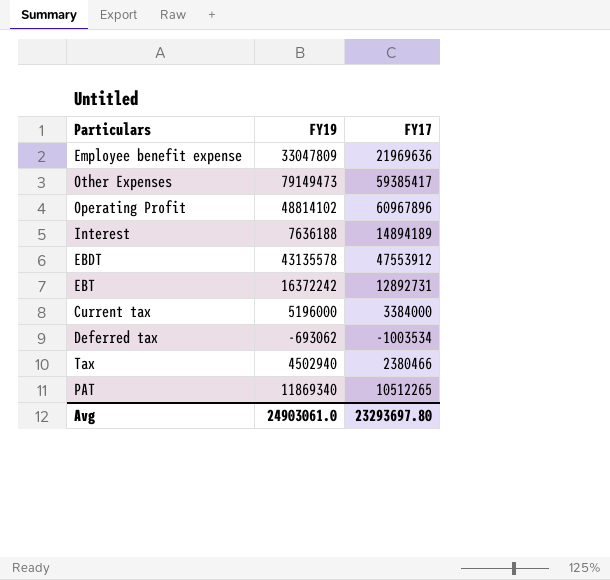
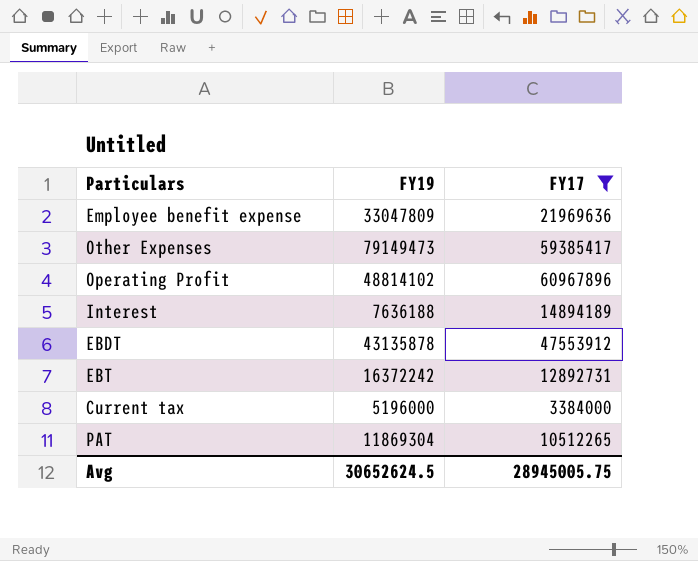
filter: none -> FY17 >= 3384000
EBDT | FY19: 43135578 -> 43135878
PAT | FY19: 11869340 -> 11869304
Avg | FY19: 24903061.0 -> 30652624.5
Avg | FY17: 23293697.80 -> 28945005.75

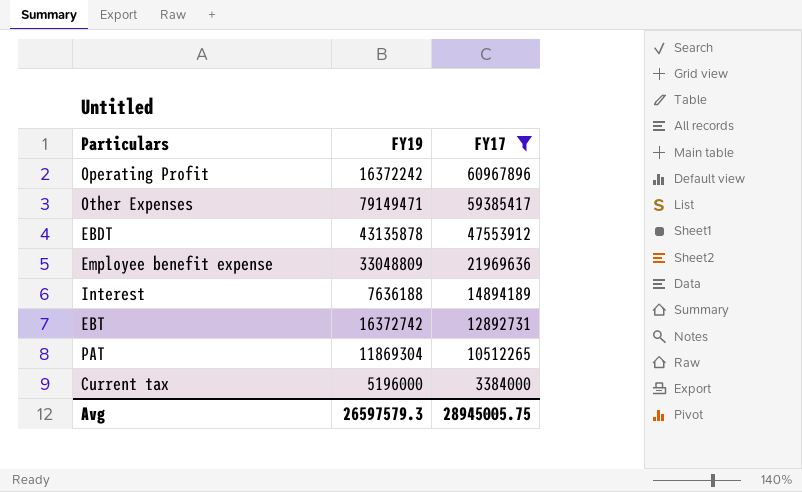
row order: none -> FY17 descending
Operating Profit | FY19: 48814102 -> 16372242
Other Expenses | FY19: 79149473 -> 79149471
Employee benefit expense | FY19: 33047809 -> 33048809
EBT | FY19: 16372242 -> 16372742
Avg | FY19: 30652624.5 -> 26597579.3

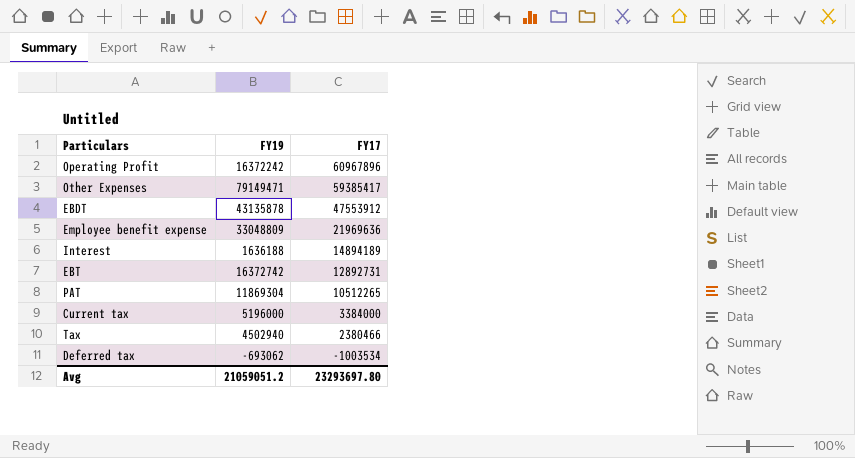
filter: FY17 >= 3384000 -> none
Interest | FY19: 7636188 -> 1636188
Avg | FY19: 26597579.3 -> 21059051.2
Avg | FY17: 28945005.75 -> 23293697.80

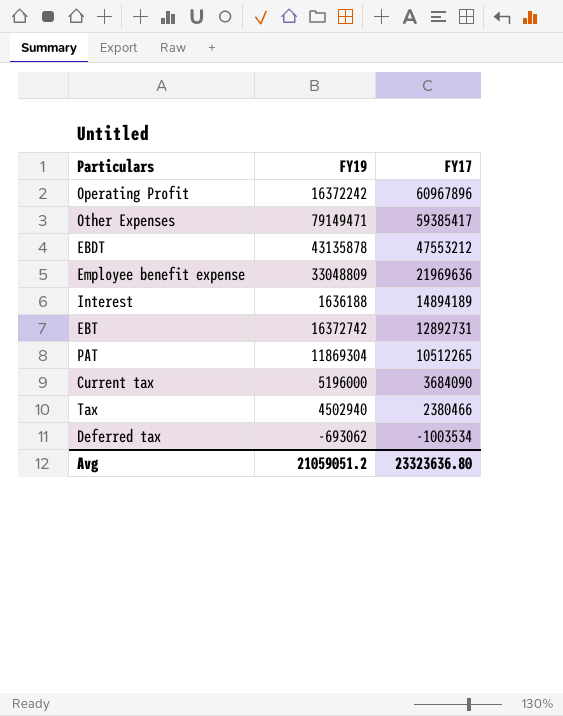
EBDT | FY17: 47553912 -> 47553212
Current tax | FY17: 3384000 -> 3684090
Avg | FY17: 23293697.80 -> 23323636.80

